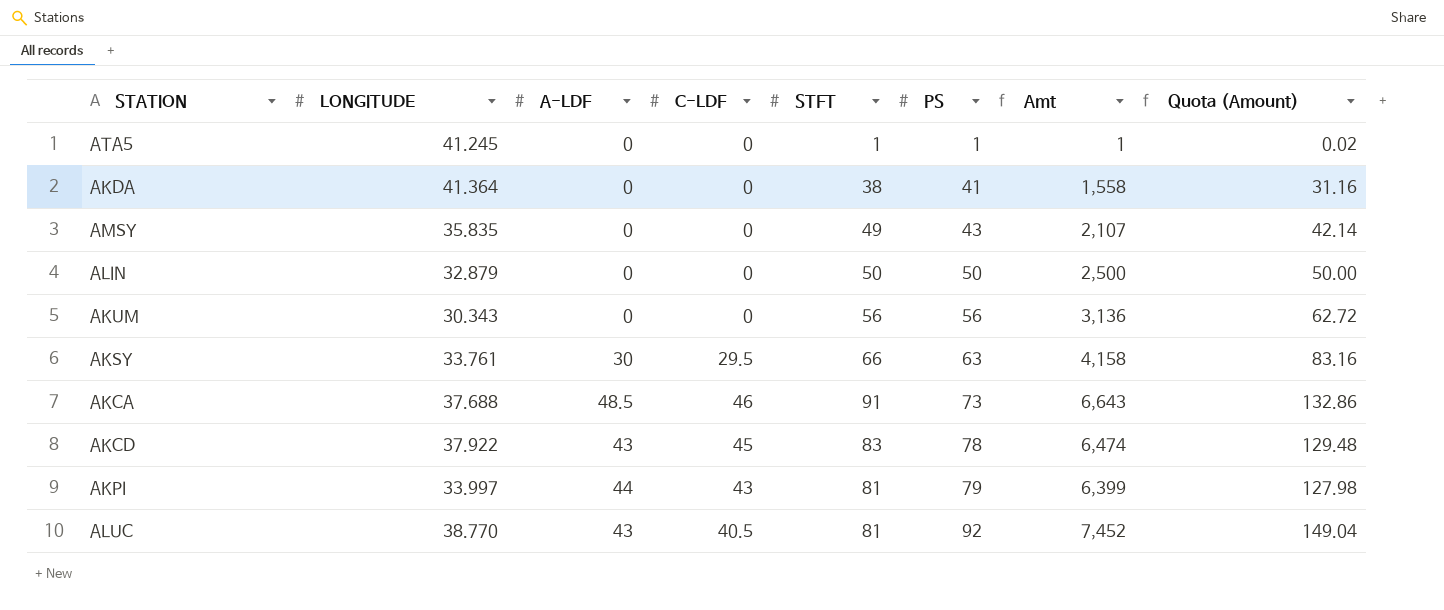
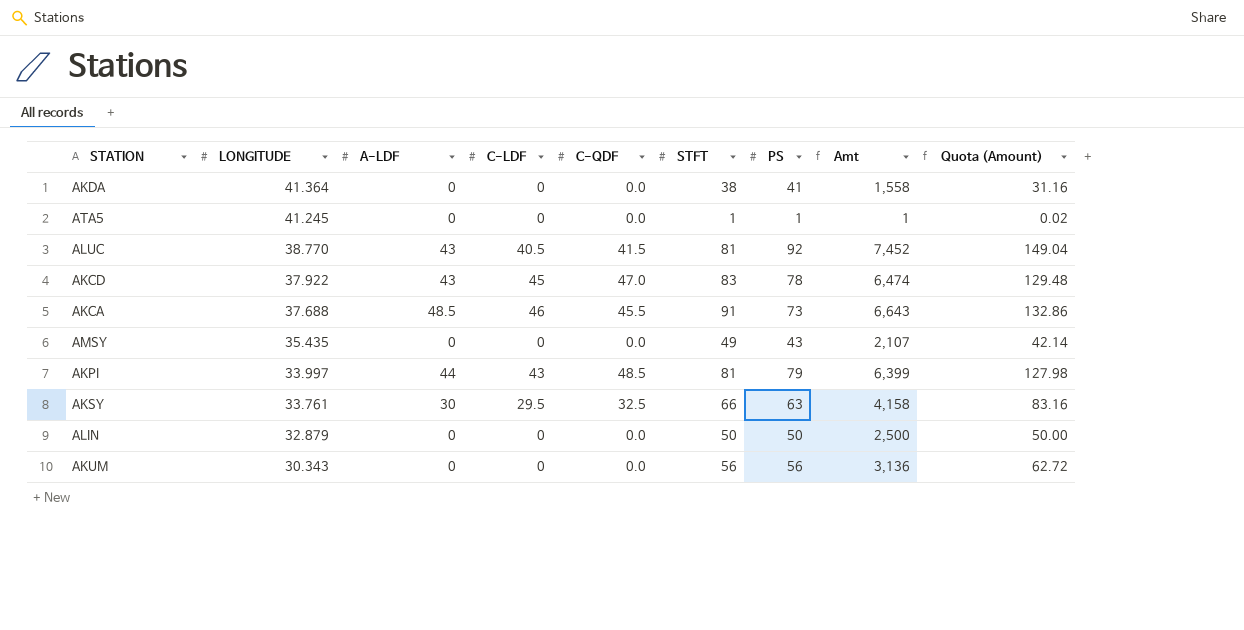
row order: PS ascending -> LONGITUDE descending
column C-QDF | position: none -> 5
AMSY | LONGITUDE: 35.835 -> 35.435

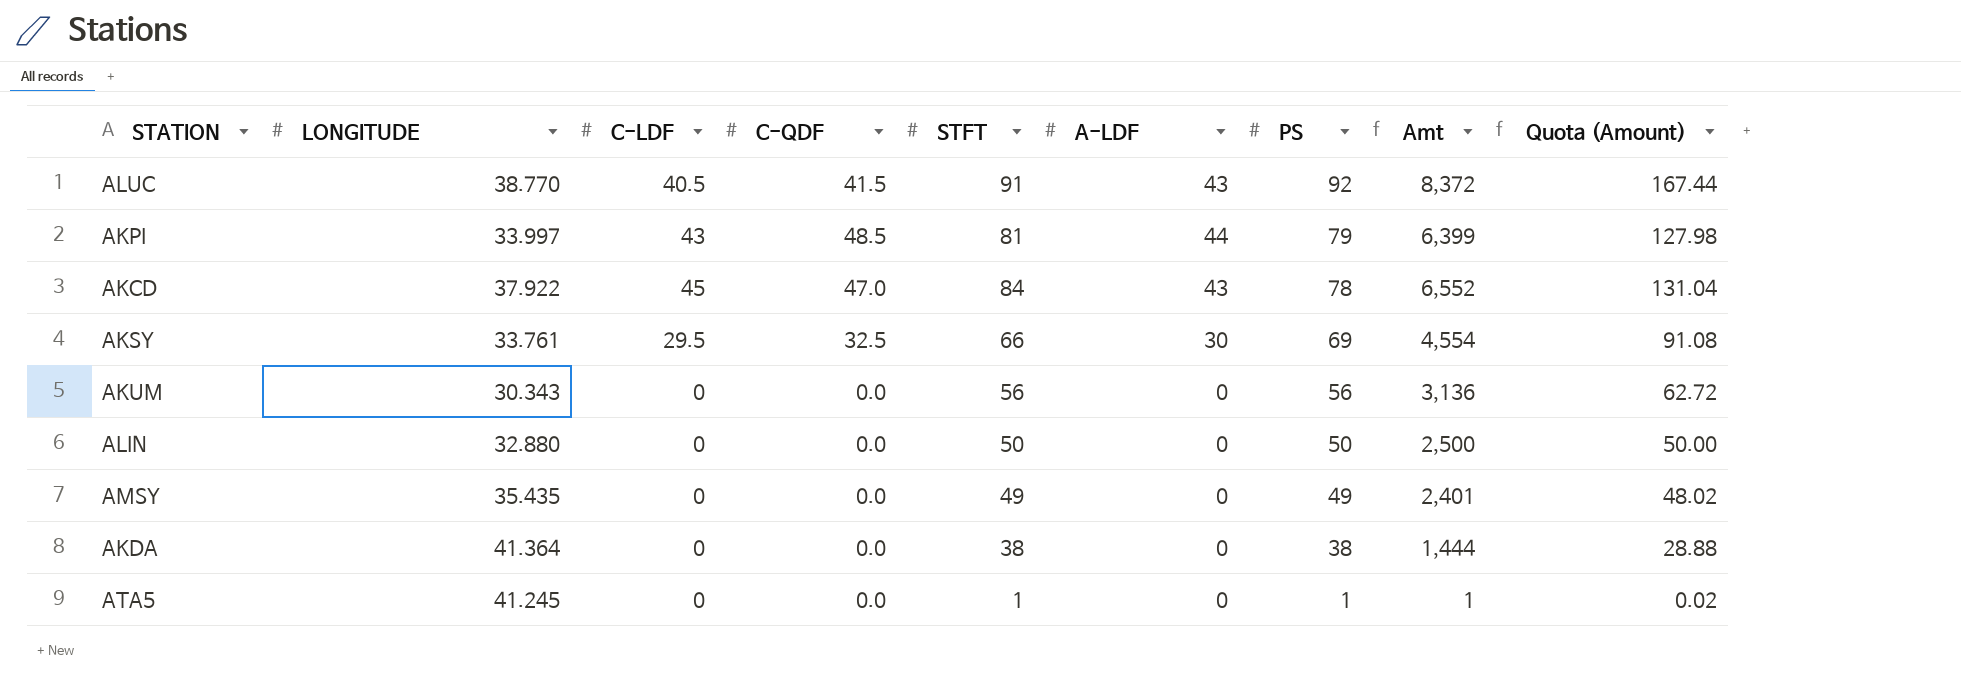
row order: LONGITUDE descending -> PS descending
column A-LDF | position: 3 -> 6
row AKCA: 37.688 | 48.5 | 46 | 45.5 | 91 | 73 | 6,643 | 132.86 -> none
ALUC | STFT: 81 -> 91
ALUC | Amt: 7,452 -> 8,372
ALUC | Quota (Amount): 149.04 -> 167.44
AKCD | STFT: 83 -> 84
AKCD | Amt: 6,474 -> 6,552
AKCD | Quota (Amount): 129.48 -> 131.04
AKSY | PS: 63 -> 69
AKSY | Amt: 4,158 -> 4,554
AKSY | Quota (Amount): 83.16 -> 91.08
ALIN | LONGITUDE: 32.879 -> 32.880
AMSY | PS: 43 -> 49
AMSY | Amt: 2,107 -> 2,401
AMSY | Quota (Amount): 42.14 -> 48.02
AKDA | PS: 41 -> 38
AKDA | Amt: 1,558 -> 1,444
AKDA | Quota (Amount): 31.16 -> 28.88

